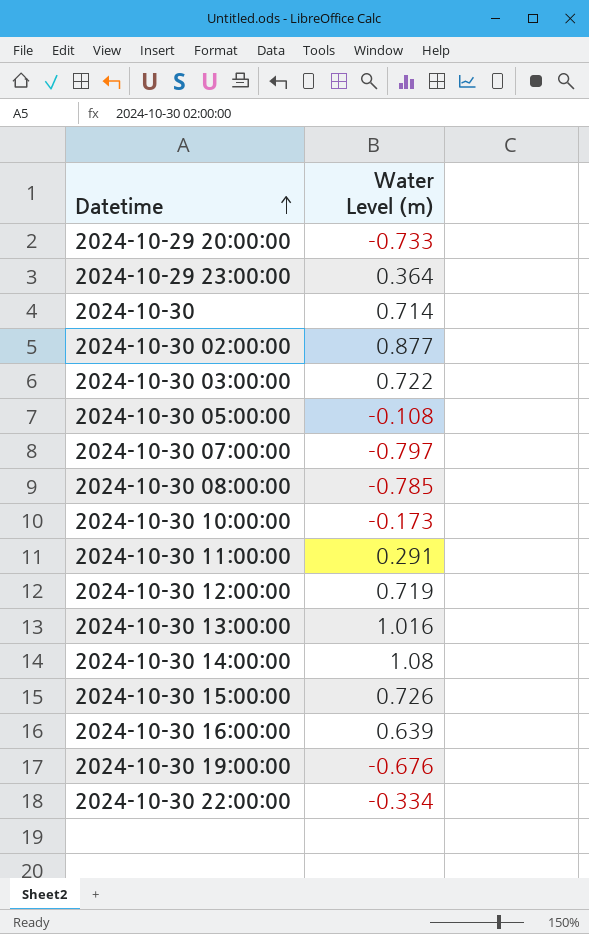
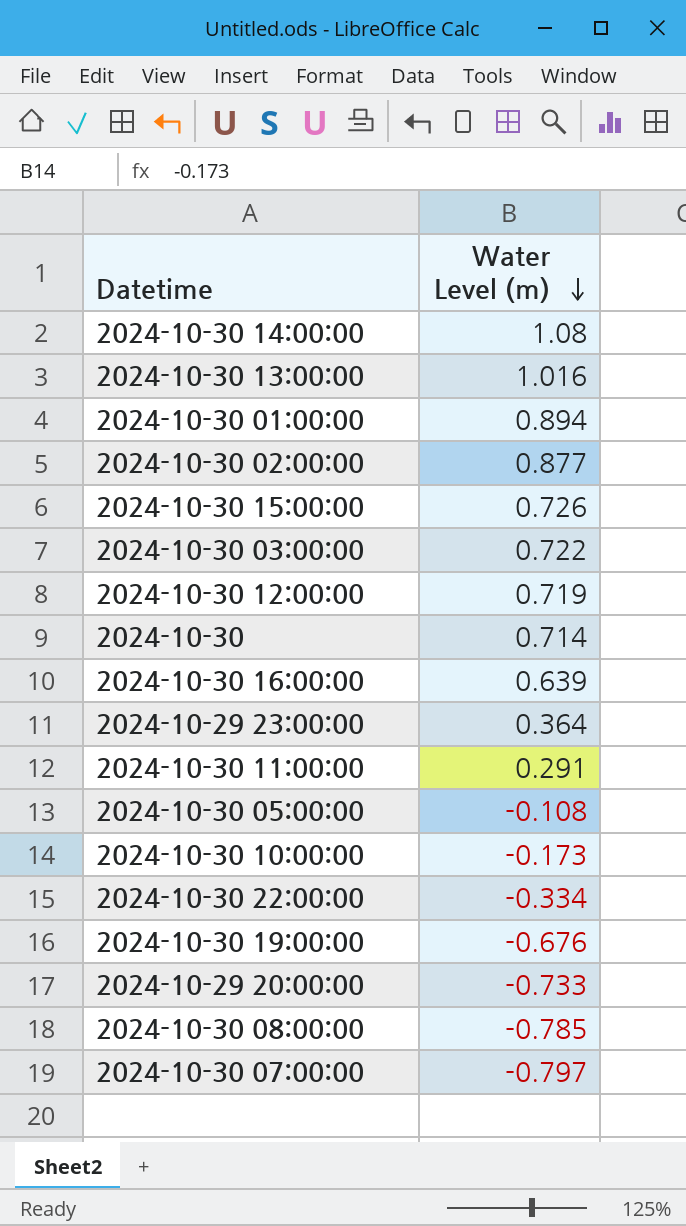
row order: Datetime ascending -> Water Level (m) descending
row 2024-10-30 01:00:00: none -> 0.894

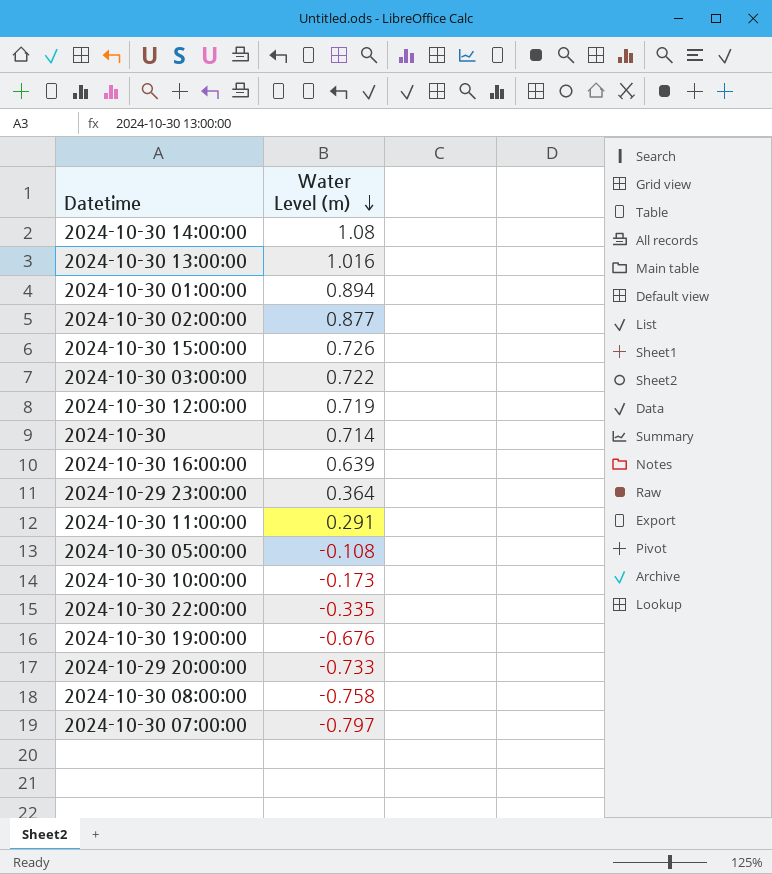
2024-10-30 22:00:00 | Water Level (m): -0.334 -> -0.335
2024-10-30 08:00:00 | Water Level (m): -0.785 -> -0.758

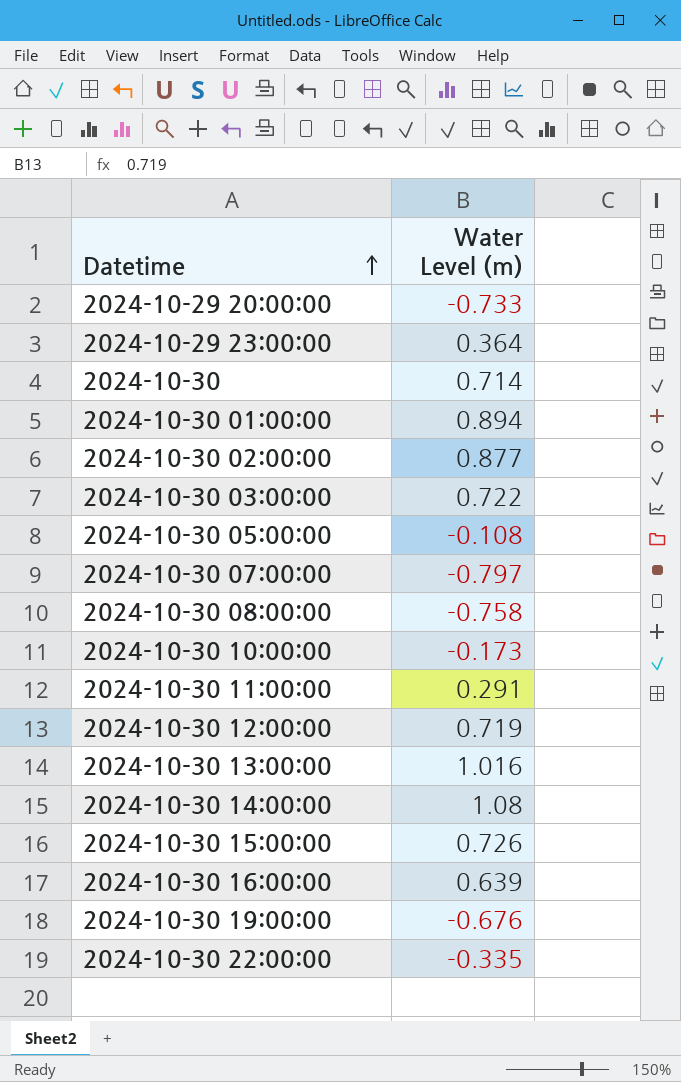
row order: Water Level (m) descending -> Datetime ascending

